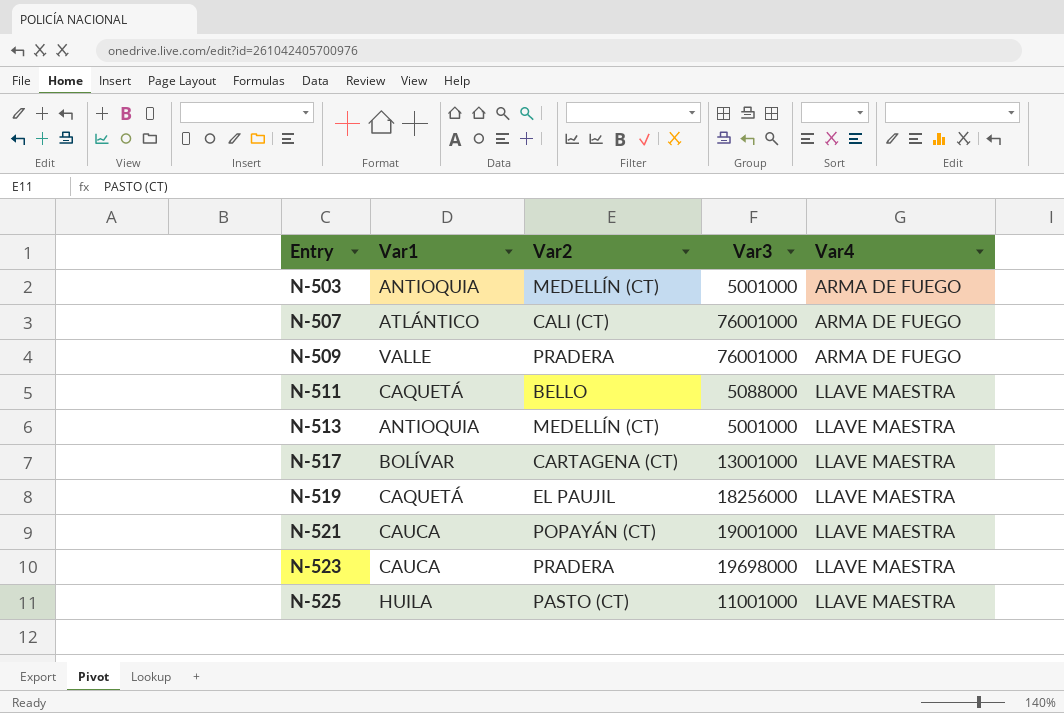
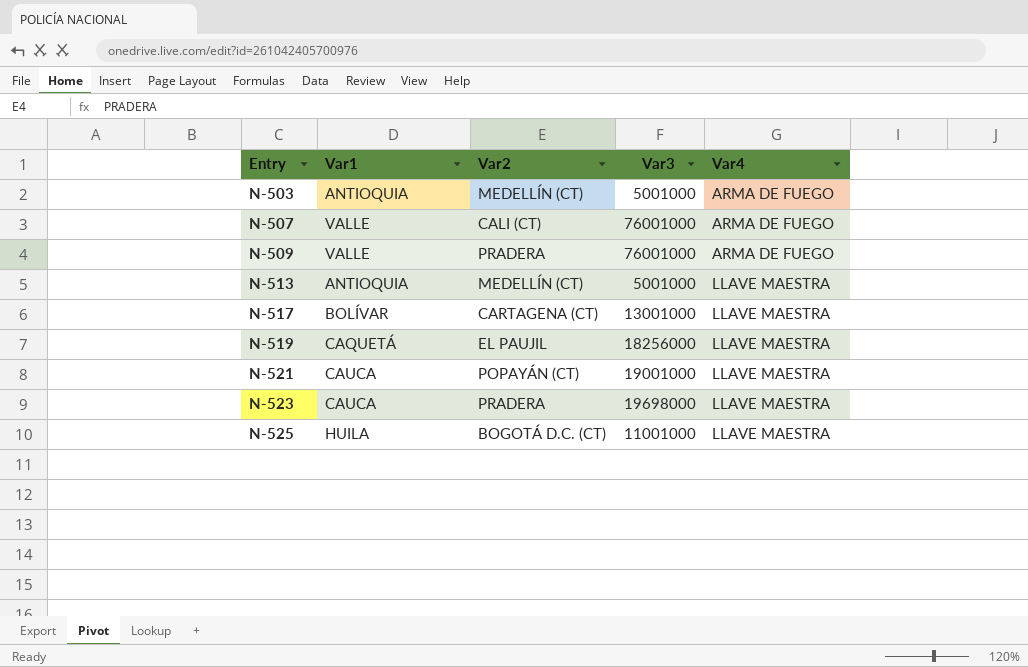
row N-511: CAQUETÁ | BELLO | 5088000 | LLAVE MAESTRA -> none
N-507 | Var1: ATLÁNTICO -> VALLE
N-525 | Var2: PASTO (CT) -> BOGOTÁ D.C. (CT)

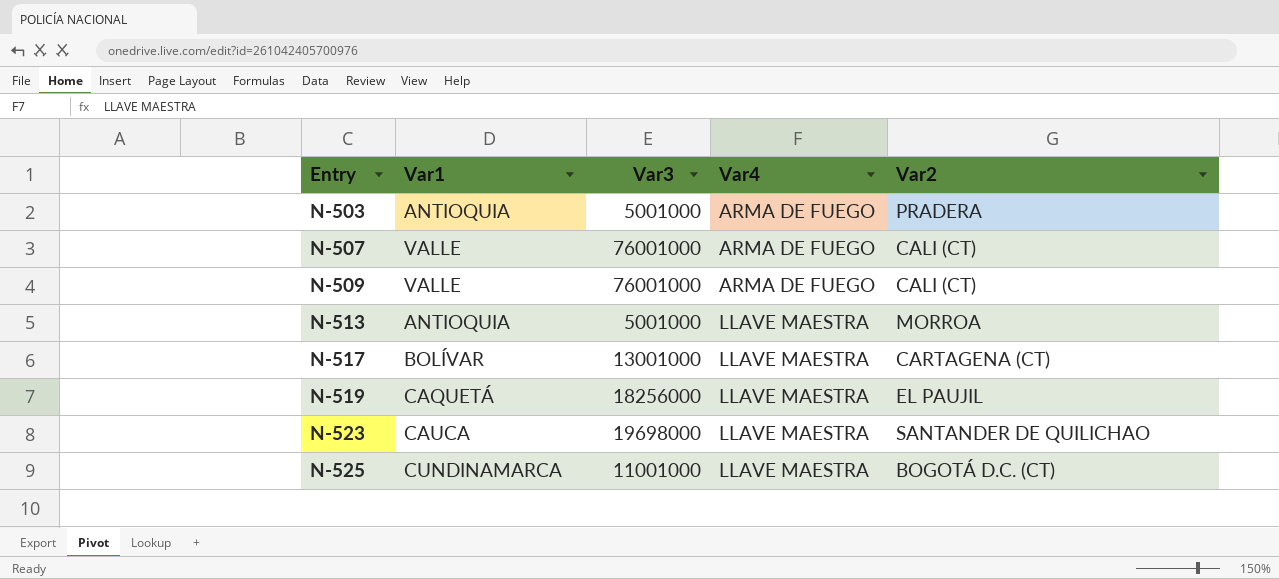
column Var2 | position: 3 -> 5
row N-521: CAUCA | POPAYÁN (CT) | 19001000 | LLAVE MAESTRA -> none
N-503 | Var2: MEDELLÍN (CT) -> PRADERA
N-509 | Var2: PRADERA -> CALI (CT)
N-513 | Var2: MEDELLÍN (CT) -> MORROA
N-523 | Var2: PRADERA -> SANTANDER DE QUILICHAO
N-525 | Var1: HUILA -> CUNDINAMARCA

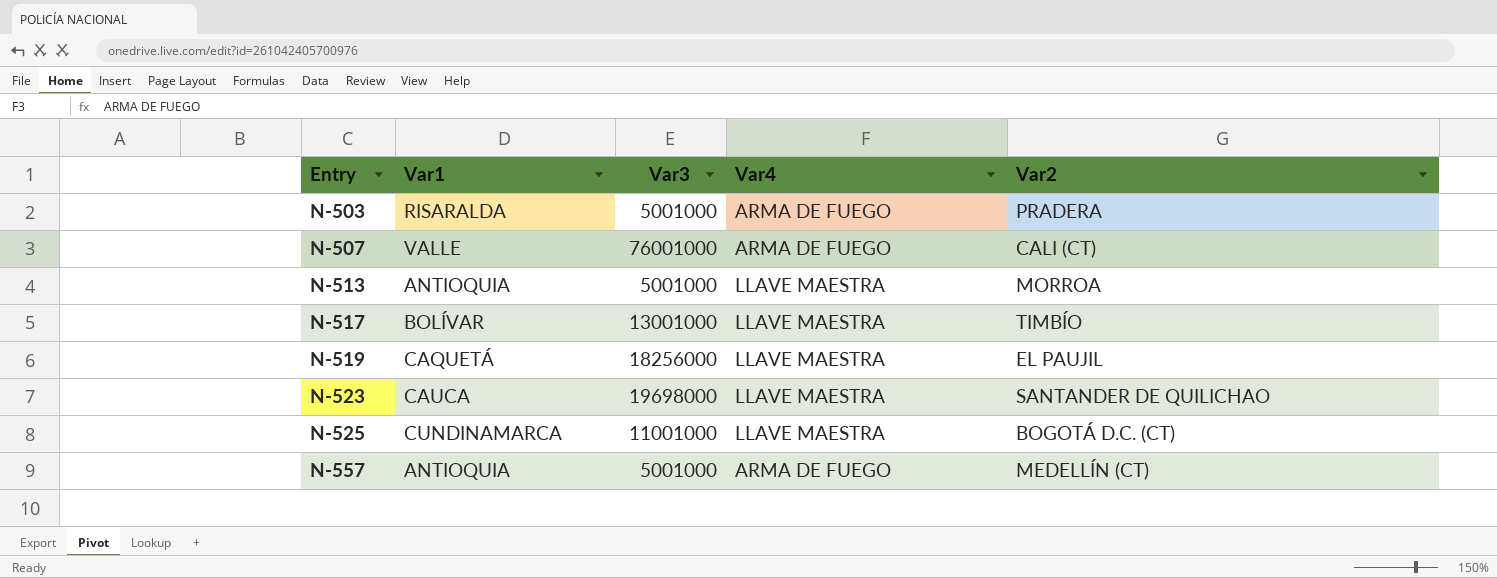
row N-509: VALLE | 76001000 | ARMA DE FUEGO | CALI (CT) -> none
N-503 | Var1: ANTIOQUIA -> RISARALDA
N-517 | Var2: CARTAGENA (CT) -> TIMBÍO
row N-557: none -> ANTIOQUIA | 5001000 | ARMA DE FUEGO | MEDELLÍN (CT)

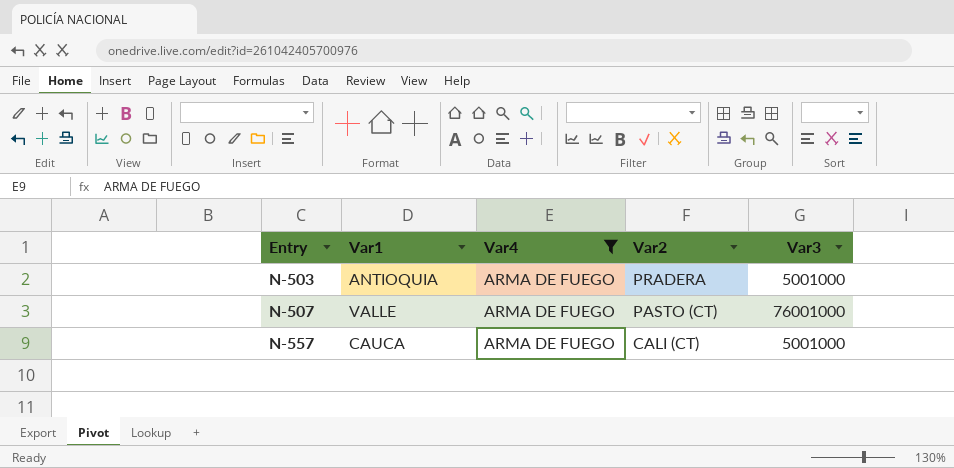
filter: none -> Var4 = ARMA DE FUEGO
column Var3 | position: 3 -> 5
N-503 | Var1: RISARALDA -> ANTIOQUIA
N-507 | Var2: CALI (CT) -> PASTO (CT)
N-557 | Var1: ANTIOQUIA -> CAUCA
N-557 | Var2: MEDELLÍN (CT) -> CALI (CT)

